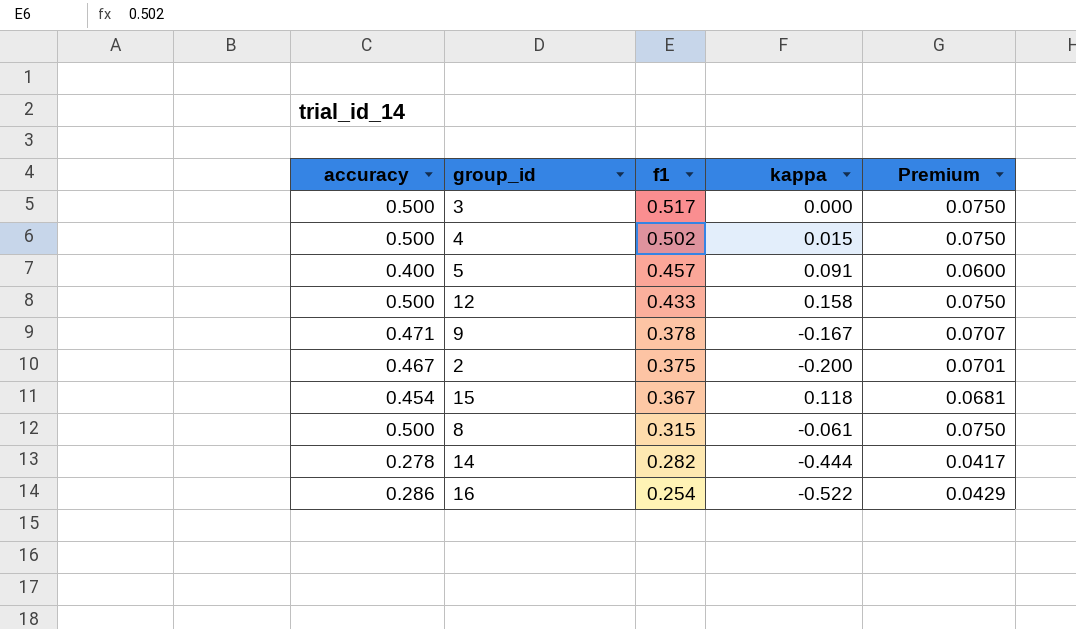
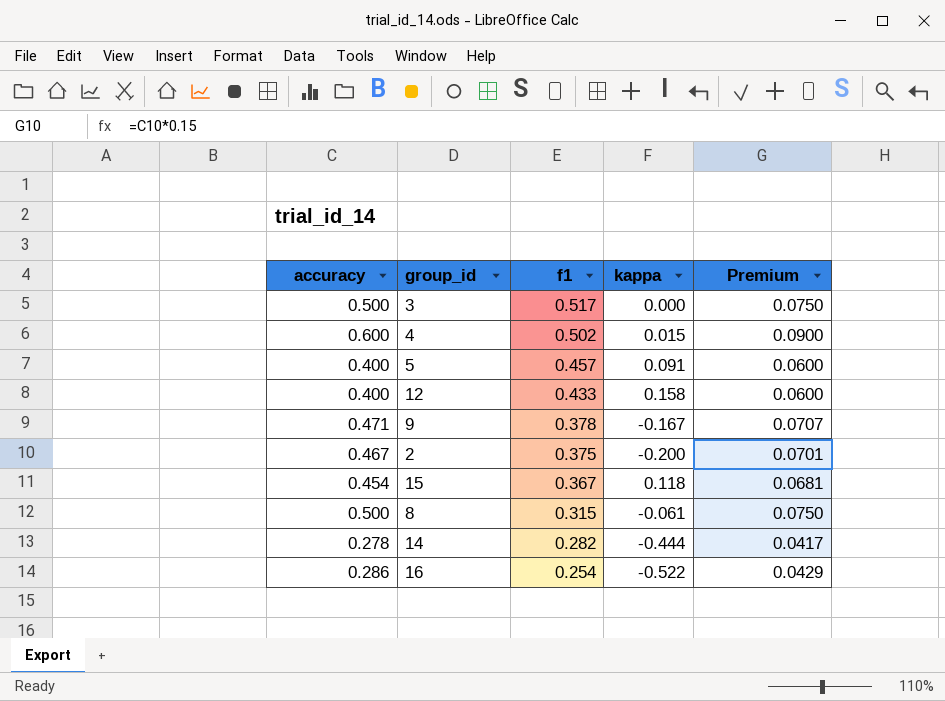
4 | accuracy: 0.500 -> 0.600
4 | Premium: 0.0750 -> 0.0900
12 | accuracy: 0.500 -> 0.400
12 | Premium: 0.0750 -> 0.0600

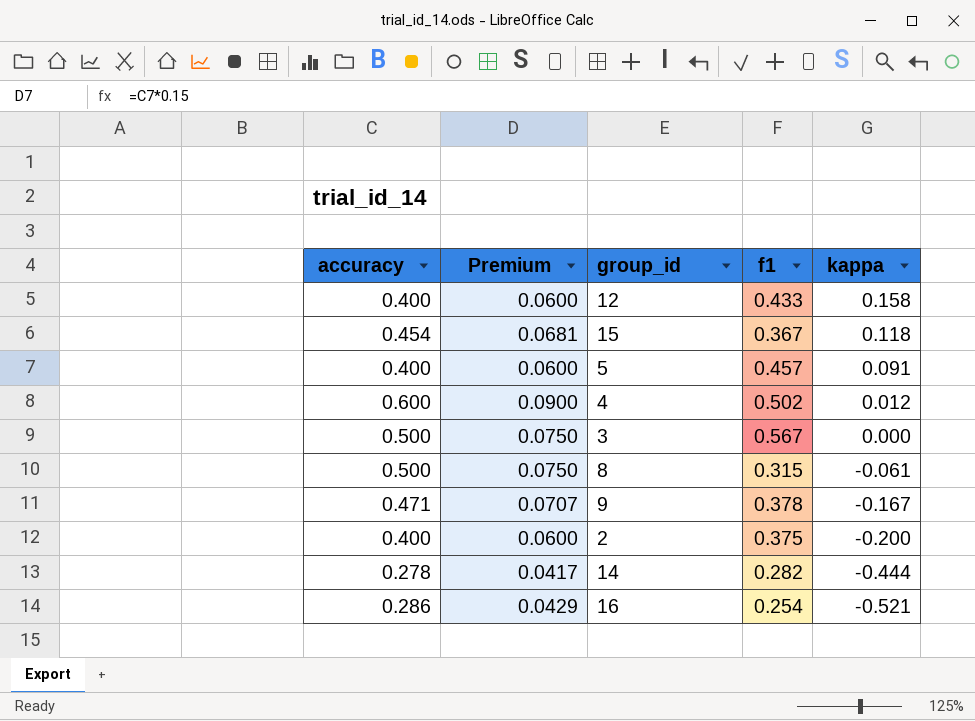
row order: f1 descending -> kappa descending
column Premium | position: 5 -> 2
4 | kappa: 0.015 -> 0.012
3 | f1: 0.517 -> 0.567
2 | accuracy: 0.467 -> 0.400
2 | Premium: 0.0701 -> 0.0600
16 | kappa: -0.522 -> -0.521

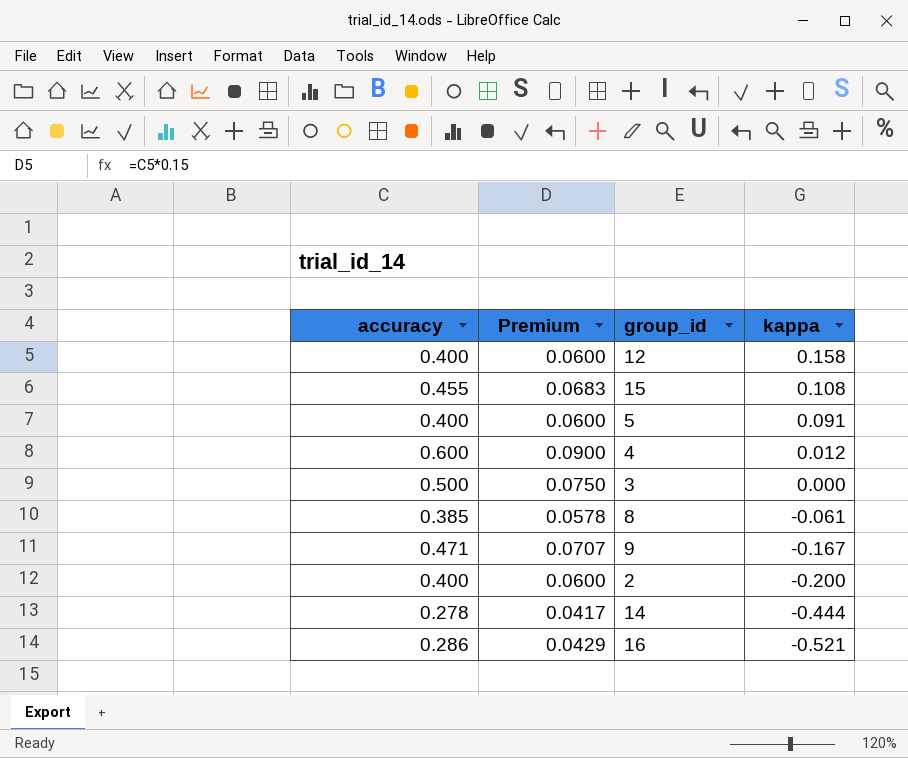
column f1 | position: 4 -> none
15 | accuracy: 0.454 -> 0.455
15 | Premium: 0.0681 -> 0.0683
15 | kappa: 0.118 -> 0.108
8 | accuracy: 0.500 -> 0.385
8 | Premium: 0.0750 -> 0.0578

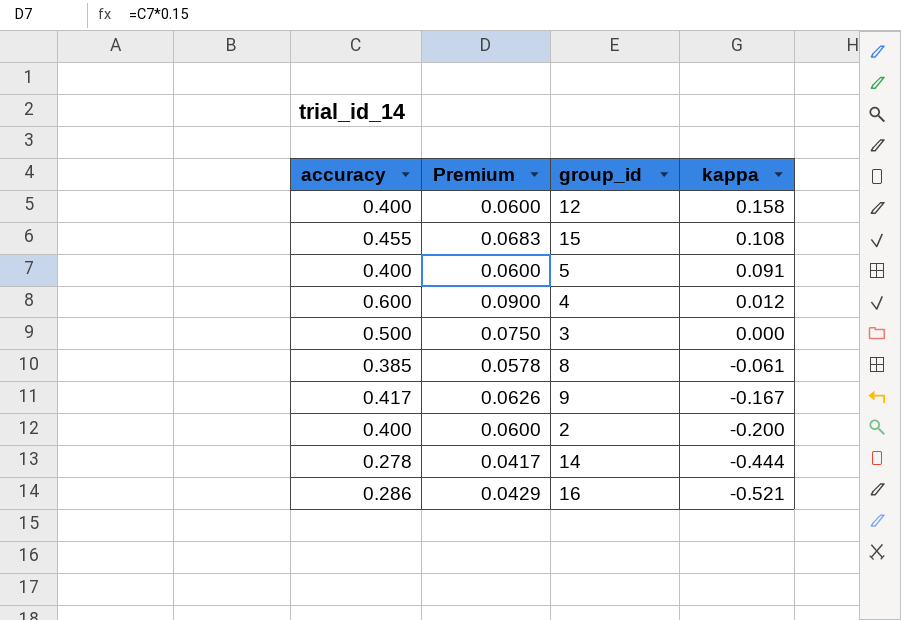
9 | accuracy: 0.471 -> 0.417
9 | Premium: 0.0707 -> 0.0626

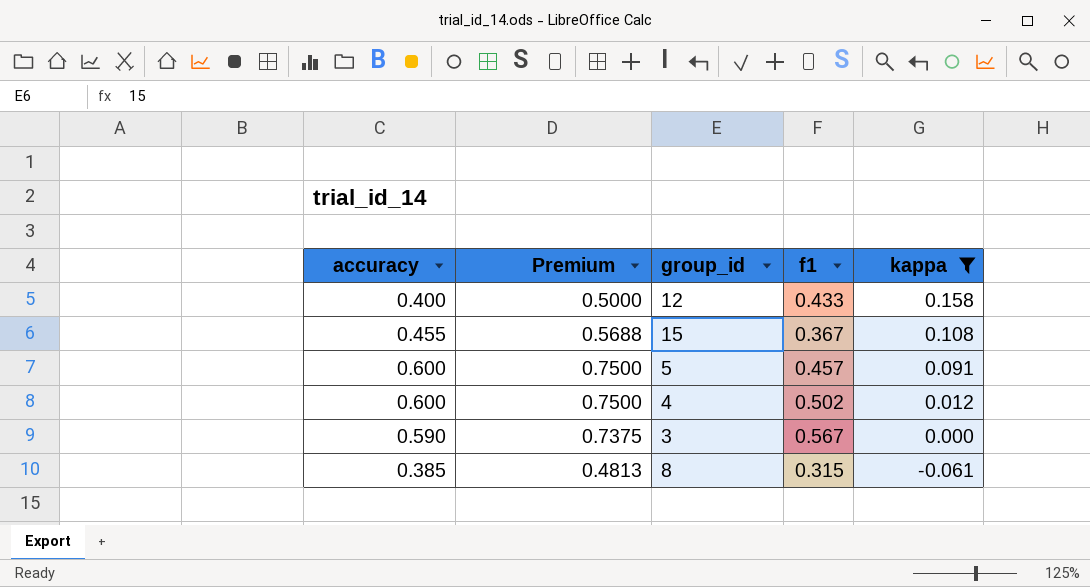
filter: none -> kappa >= -0.061
column Premium | formula: [accuracy] * 0.15 -> [accuracy] * 1.25
column f1 | position: none -> 4
5 | accuracy: 0.400 -> 0.600
3 | accuracy: 0.500 -> 0.590

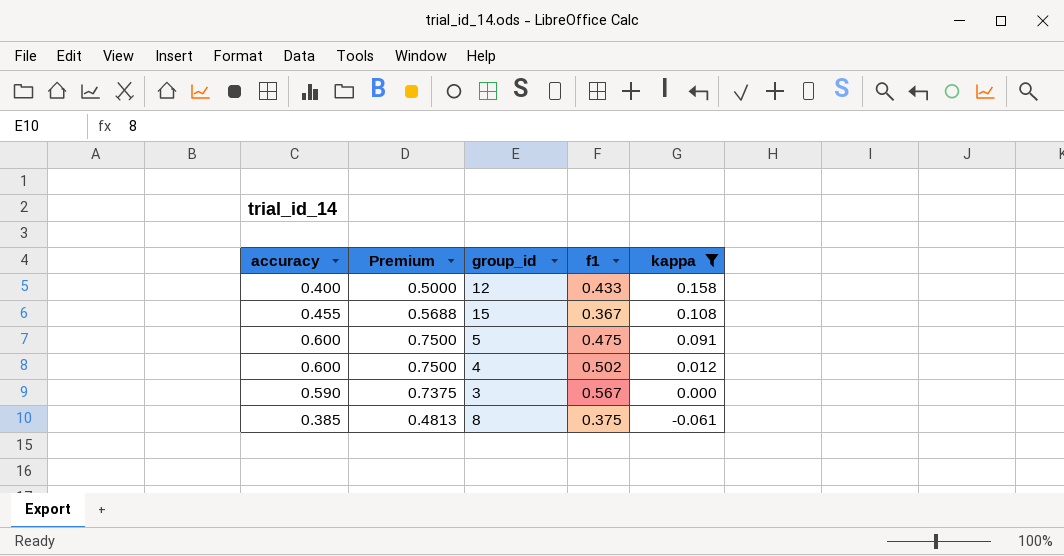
5 | f1: 0.457 -> 0.475
8 | f1: 0.315 -> 0.375

